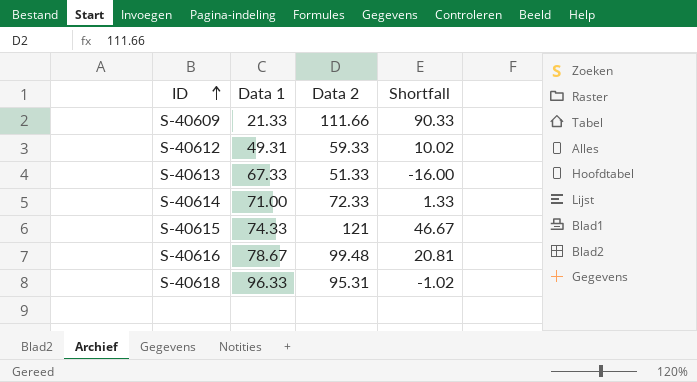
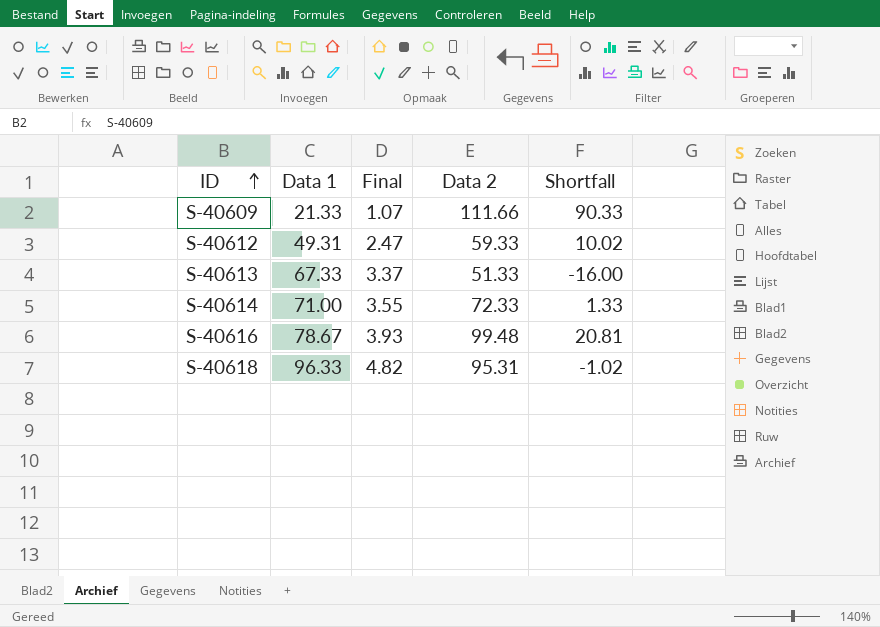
column Final | formula: none -> [Data 1] * 0.05
row S-40615: 74.33 | 121 | 46.67 -> none

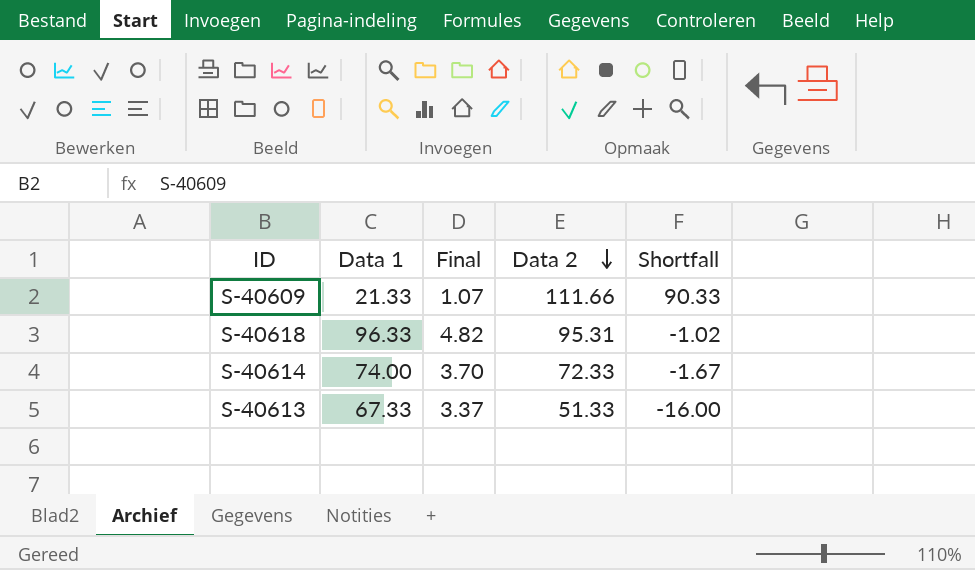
row order: ID ascending -> Data 2 descending
row S-40612: 49.31 | 2.47 | 59.33 | 10.02 -> none
row S-40616: 78.67 | 3.93 | 99.48 | 20.81 -> none
S-40614 | Data 1: 71.00 -> 74.00
S-40614 | Final: 3.55 -> 3.70
S-40614 | Shortfall: 1.33 -> -1.67

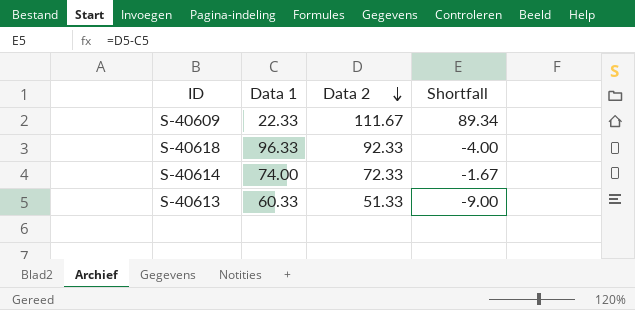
column Final | formula: [Data 1] * 0.05 -> none
S-40609 | Data 1: 21.33 -> 22.33
S-40609 | Data 2: 111.66 -> 111.67
S-40609 | Shortfall: 90.33 -> 89.34
S-40618 | Data 2: 95.31 -> 92.33
S-40618 | Shortfall: -1.02 -> -4.00
S-40613 | Data 1: 67.33 -> 60.33
S-40613 | Shortfall: -16.00 -> -9.00

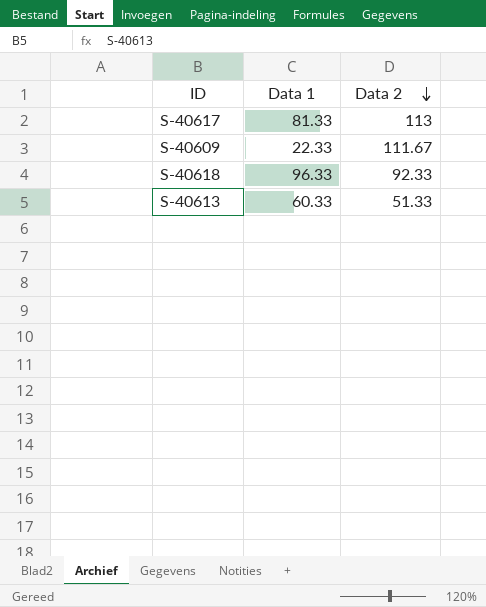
column Shortfall | formula: [Data 2] - [Data 1] -> none
row S-40614: 74.00 | 72.33 | -1.67 -> none
row S-40617: none -> 81.33 | 113

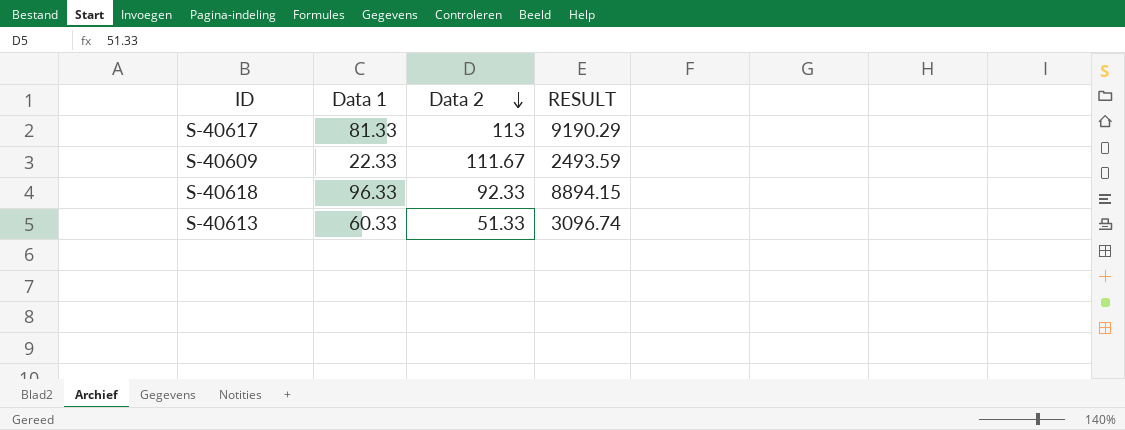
column RESULT | formula: none -> [Data 1] * [Data 2]

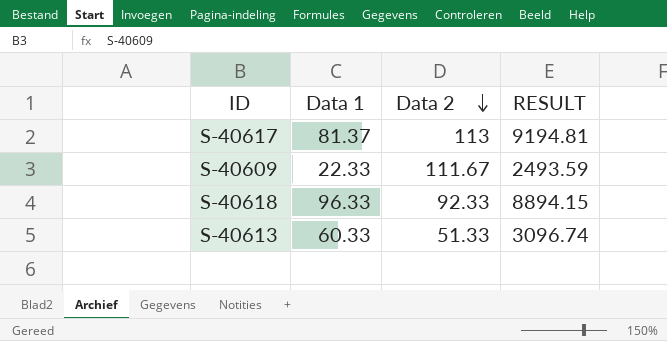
S-40617 | Data 1: 81.33 -> 81.37
S-40617 | RESULT: 9190.29 -> 9194.81

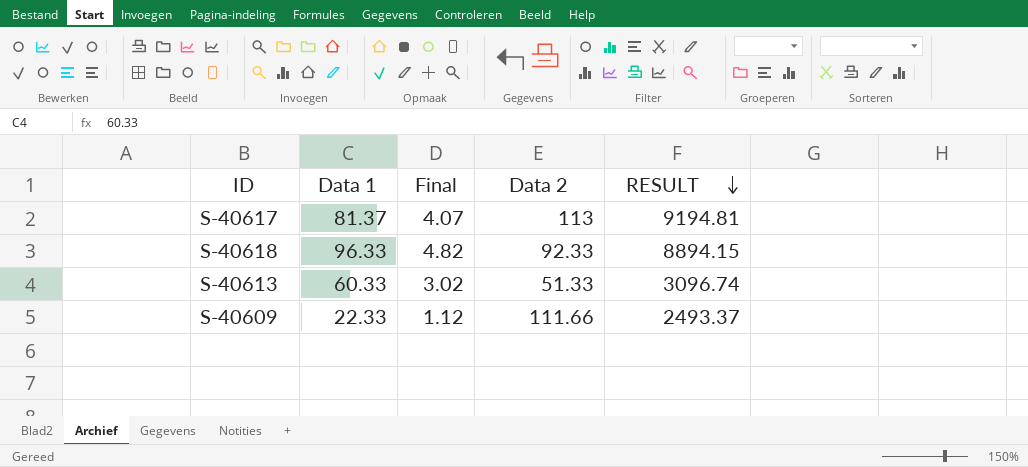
row order: Data 2 descending -> RESULT descending
column Final | formula: none -> [Data 1] * 0.05
S-40609 | Data 2: 111.67 -> 111.66
S-40609 | RESULT: 2493.59 -> 2493.37

